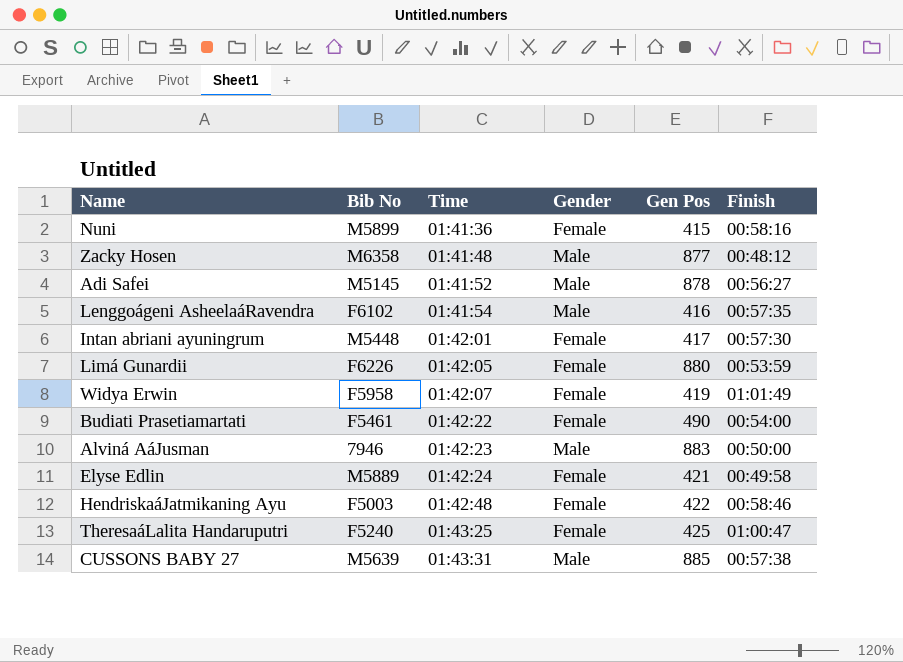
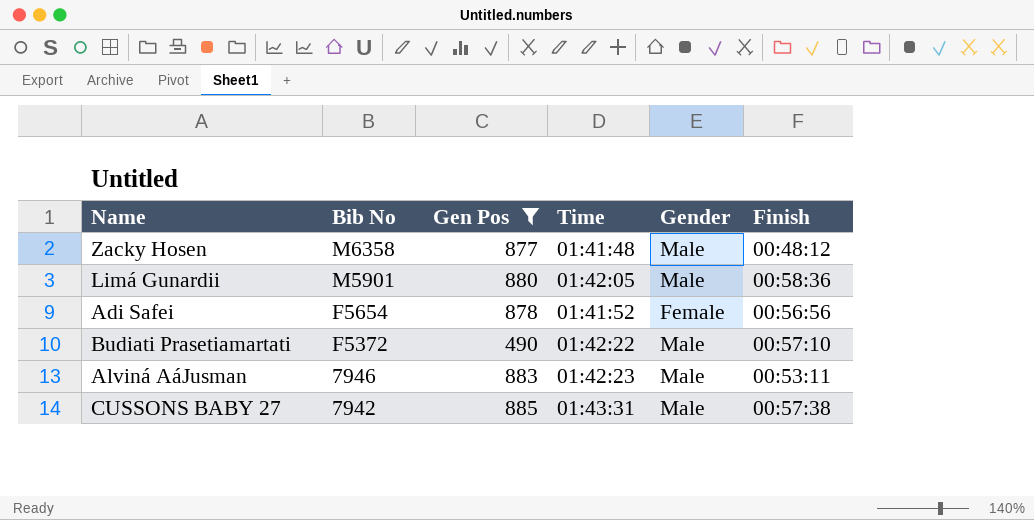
filter: none -> Gen Pos >= 490
row order: Time ascending -> Bib No descending
column Gen Pos | position: 5 -> 3
Limá Gunardii | Bib No: F6226 -> M5901
Limá Gunardii | Gender: Female -> Male
Limá Gunardii | Finish: 00:53:59 -> 00:58:36
Adi Safei | Bib No: M5145 -> F5654
Adi Safei | Gender: Male -> Female
Adi Safei | Finish: 00:56:27 -> 00:56:56
Budiati Prasetiamartati | Bib No: F5461 -> F5372
Budiati Prasetiamartati | Gender: Female -> Male
Budiati Prasetiamartati | Finish: 00:54:00 -> 00:57:10
Alviná AáJusman | Finish: 00:50:00 -> 00:53:11
CUSSONS BABY 27 | Bib No: M5639 -> 7942

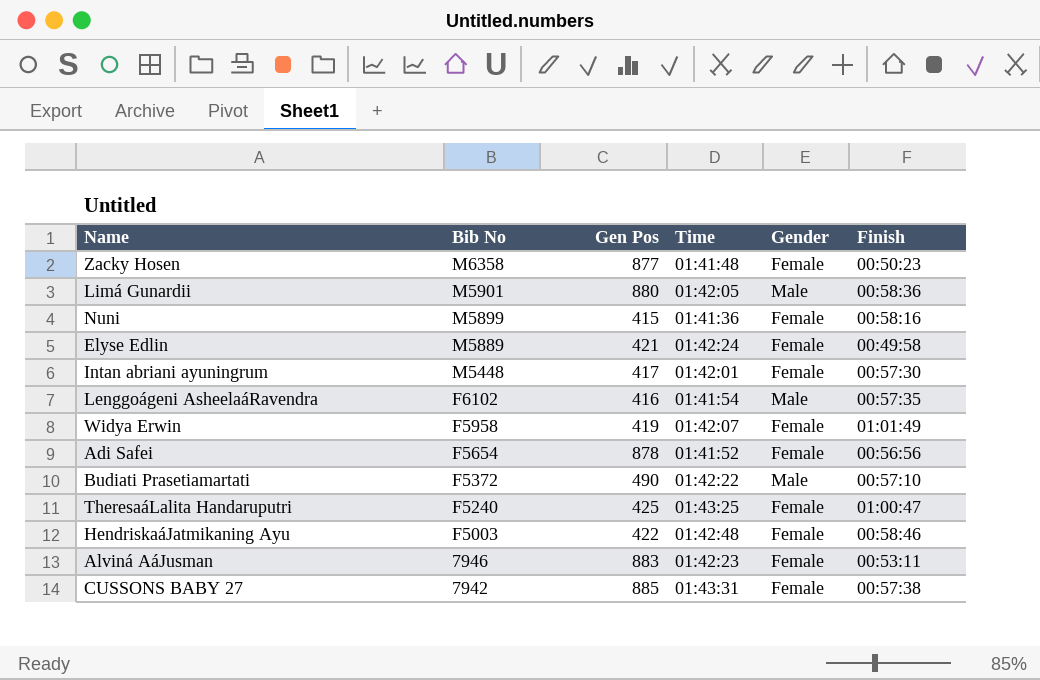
filter: Gen Pos >= 490 -> none
Zacky Hosen | Gender: Male -> Female
Zacky Hosen | Finish: 00:48:12 -> 00:50:23
Alviná AáJusman | Gender: Male -> Female
CUSSONS BABY 27 | Gender: Male -> Female

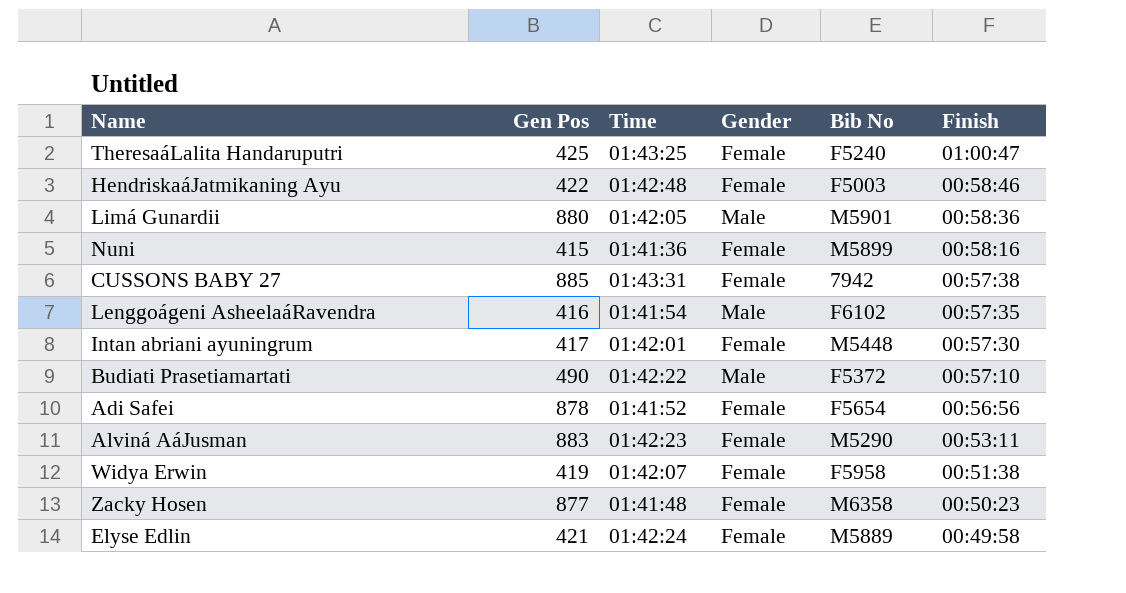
row order: Bib No descending -> Finish descending
column Bib No | position: 2 -> 5
Alviná AáJusman | Bib No: 7946 -> M5290
Widya Erwin | Finish: 01:01:49 -> 00:51:38

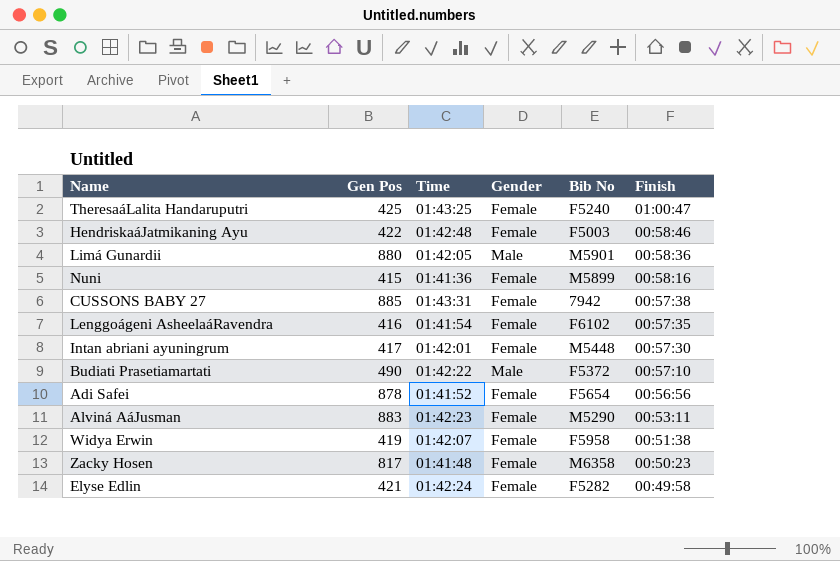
Lenggoágeni AsheelaáRavendra | Gender: Male -> Female
Zacky Hosen | Gen Pos: 877 -> 817
Elyse Edlin | Bib No: M5889 -> F5282

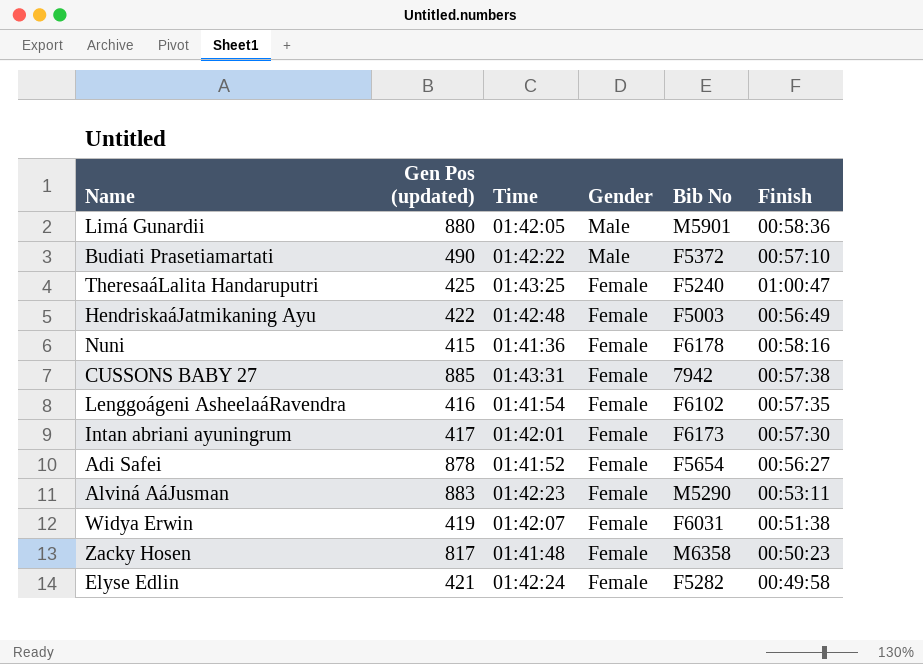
row order: Finish descending -> Gender descending
column name: Gen Pos -> Gen Pos (updated)
HendriskaáJatmikaning Ayu | Finish: 00:58:46 -> 00:56:49
Nuni | Bib No: M5899 -> F6178
Intan abriani ayuningrum | Bib No: M5448 -> F6173
Adi Safei | Finish: 00:56:56 -> 00:56:27
Widya Erwin | Bib No: F5958 -> F6031

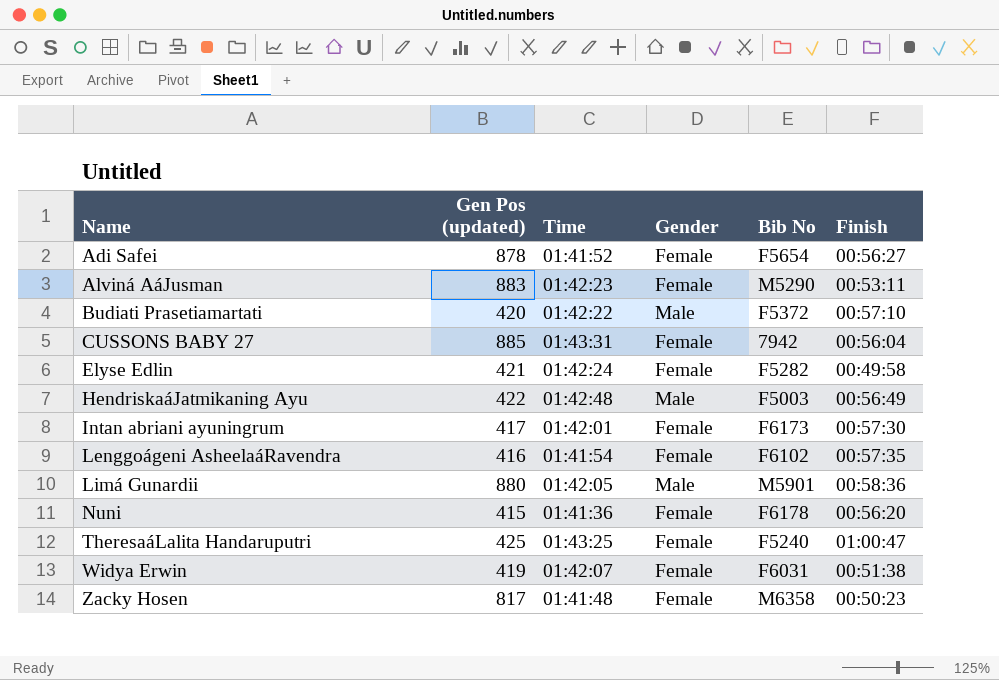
row order: Gender descending -> Name ascending
Budiati Prasetiamartati | Gen Pos (updated): 490 -> 420
CUSSONS BABY 27 | Finish: 00:57:38 -> 00:56:04
HendriskaáJatmikaning Ayu | Gender: Female -> Male
Nuni | Finish: 00:58:16 -> 00:56:20

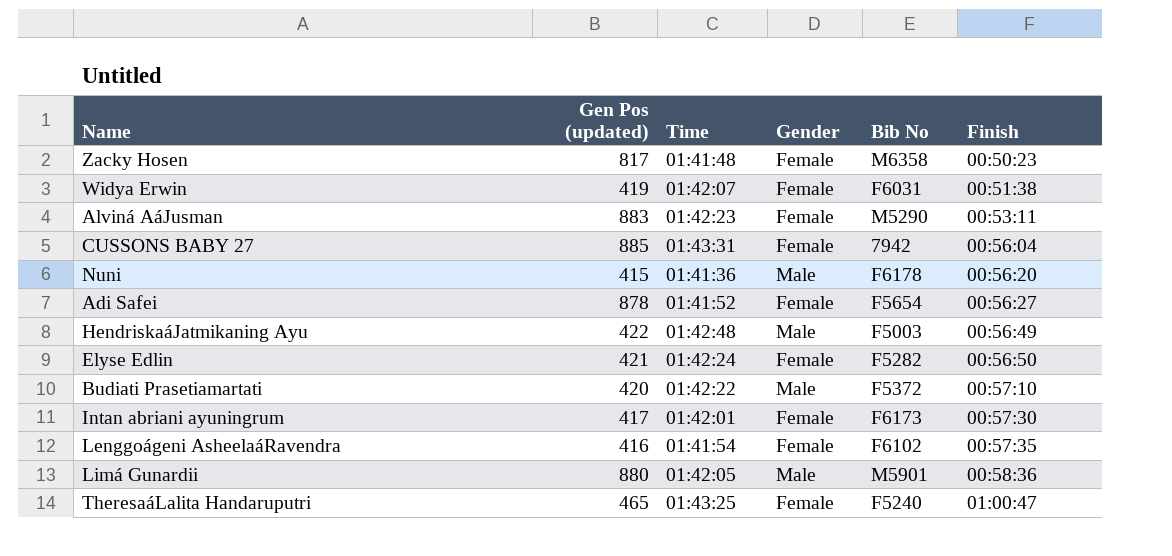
row order: Name ascending -> Finish ascending
Nuni | Gender: Female -> Male
Elyse Edlin | Finish: 00:49:58 -> 00:56:50
TheresaáLalita Handaruputri | Gen Pos (updated): 425 -> 465

